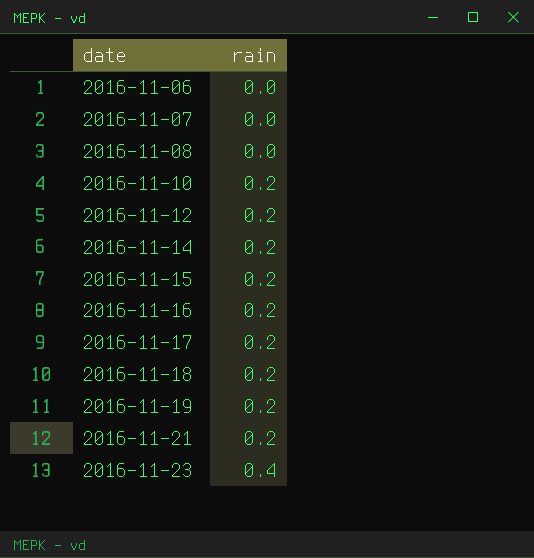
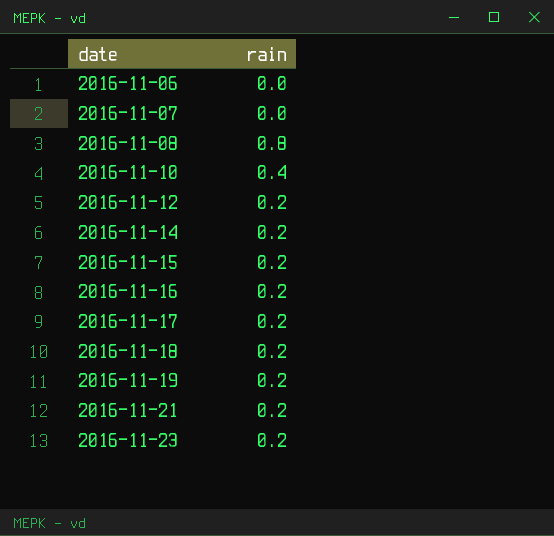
2016-11-08 | rain: 0.0 -> 0.8
2016-11-10 | rain: 0.2 -> 0.4
2016-11-23 | rain: 0.4 -> 0.2

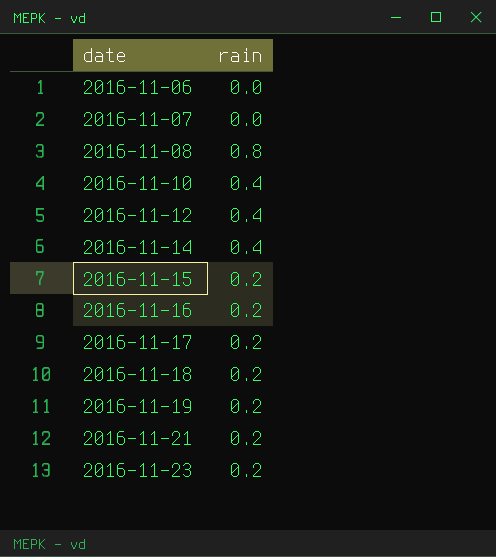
2016-11-12 | rain: 0.2 -> 0.4
2016-11-14 | rain: 0.2 -> 0.4

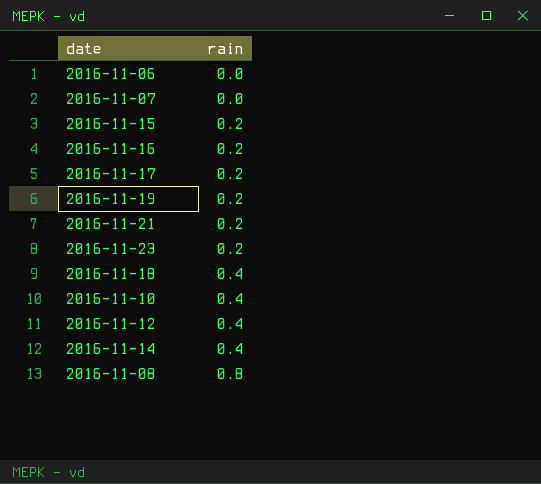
row order: date ascending -> rain ascending
2016-11-18 | rain: 0.2 -> 0.4

